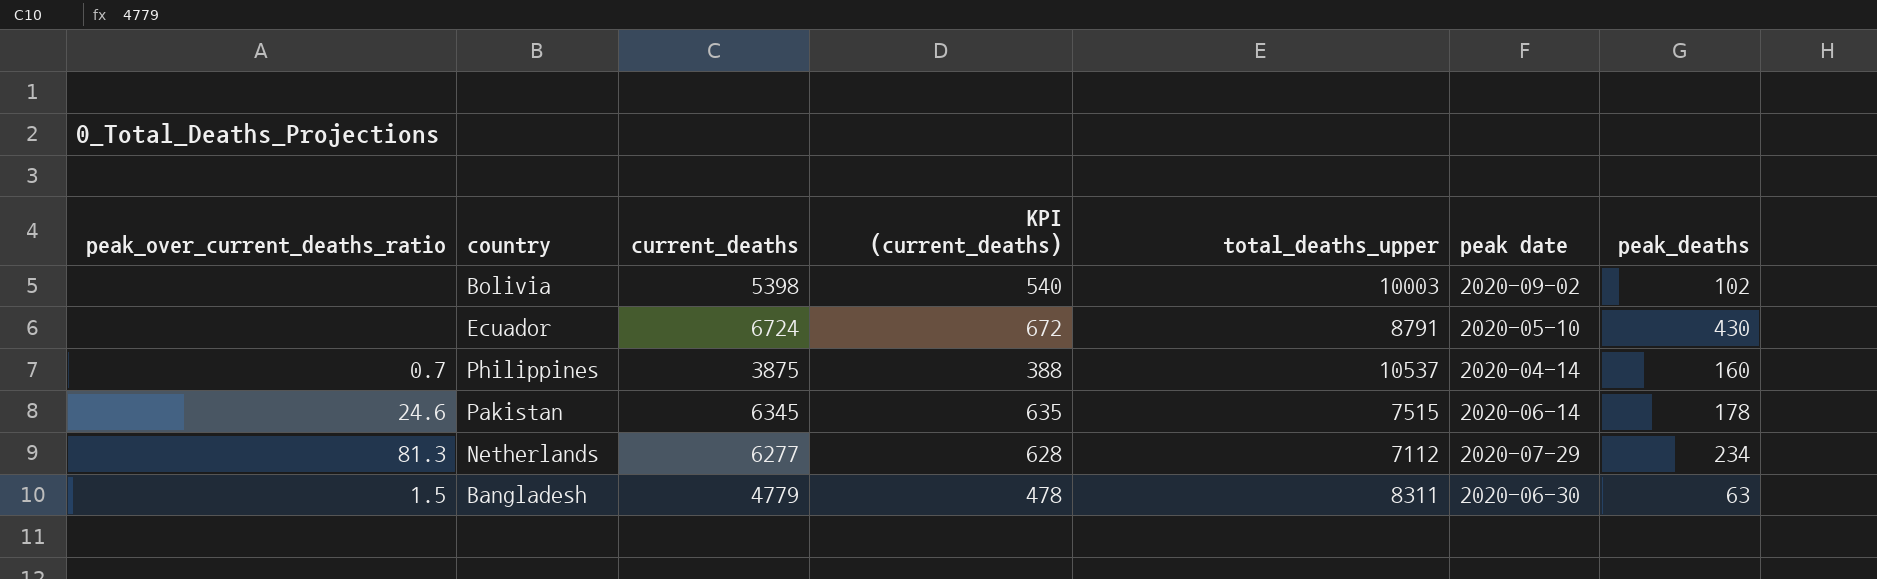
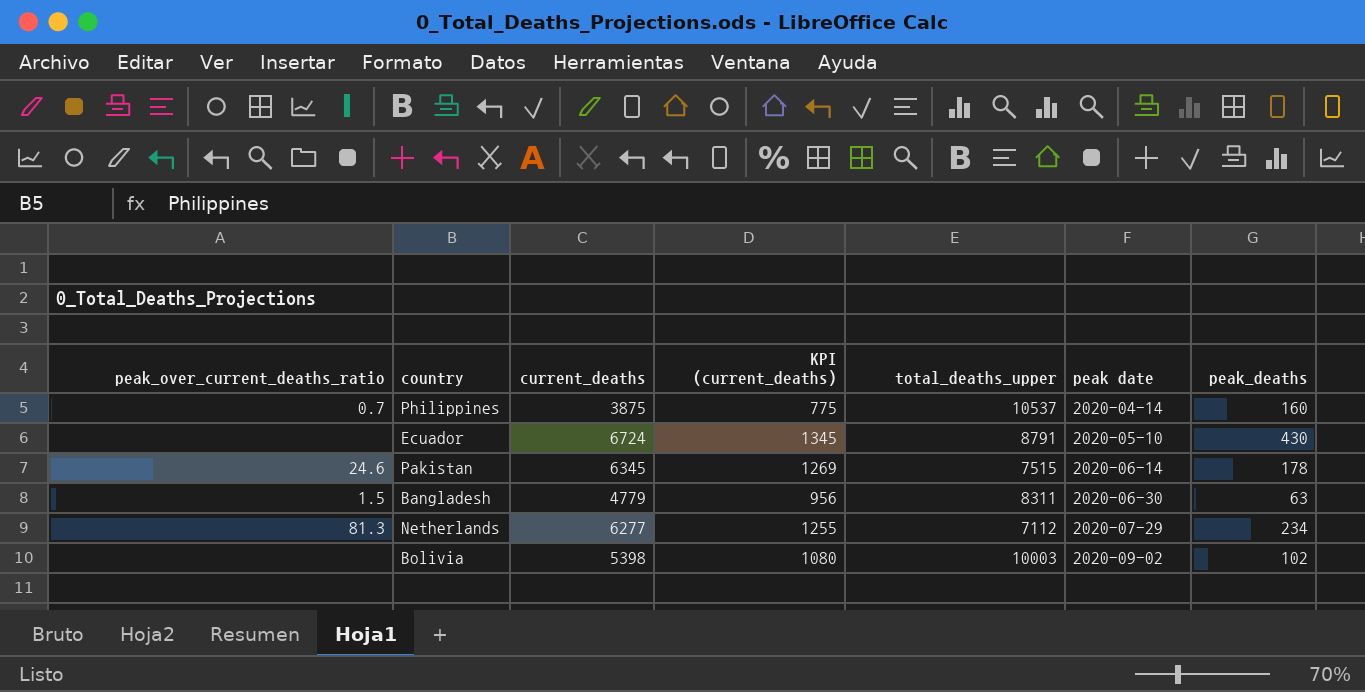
row order: none -> peak date ascending
column KPI (current_deaths) | formula: [current_deaths] * 0.1 -> [current_deaths] * 0.2

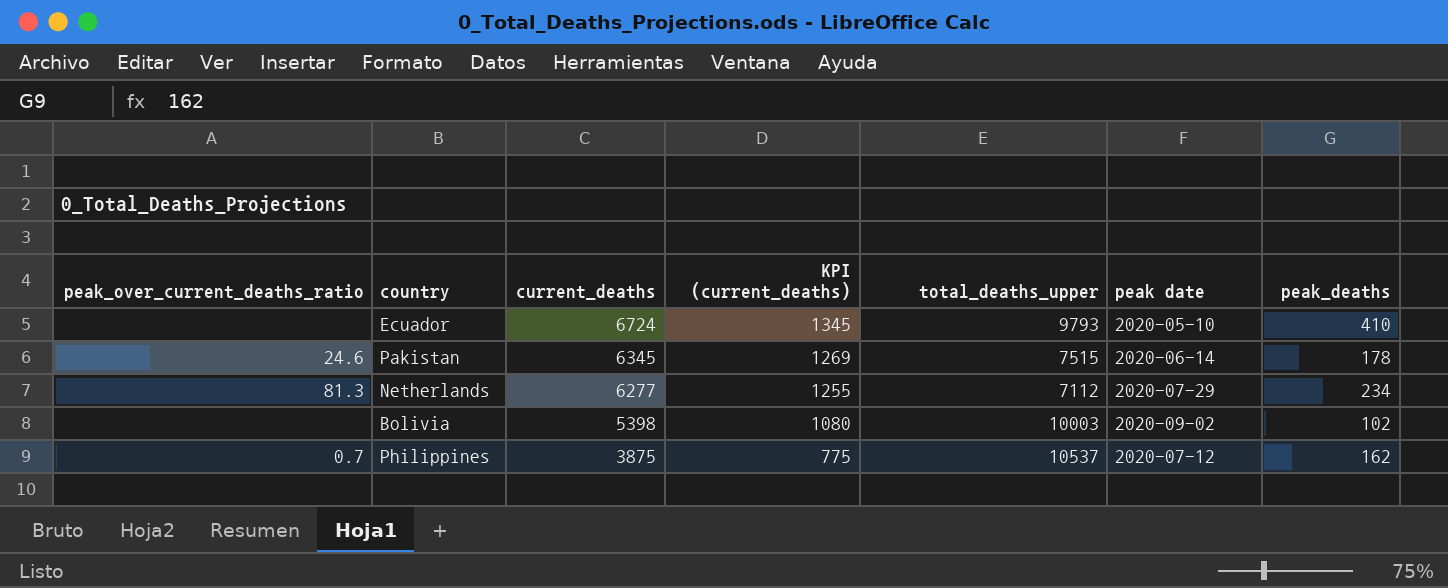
row order: peak date ascending -> current_deaths descending
row Bangladesh: 1.5 | 4779 | 956 | 8311 | 2020-06-30 | 63 -> none
Ecuador | total_deaths_upper: 8791 -> 9793
Ecuador | peak_deaths: 430 -> 410
Philippines | peak date: 2020-04-14 -> 2020-07-12
Philippines | peak_deaths: 160 -> 162

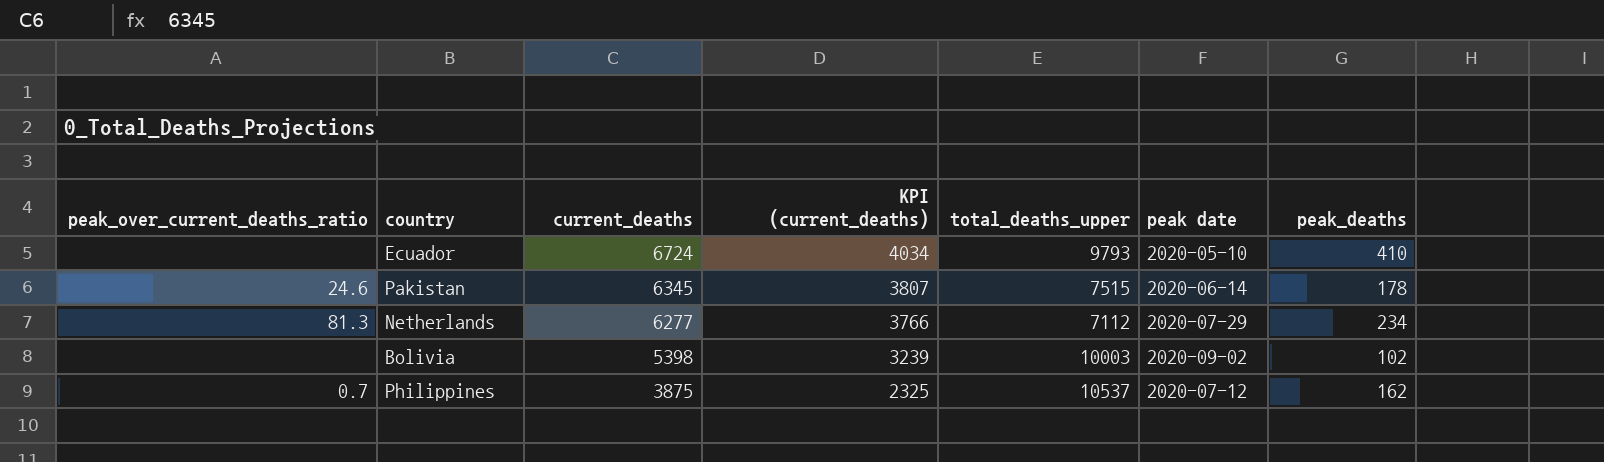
column KPI (current_deaths) | formula: [current_deaths] * 0.2 -> [current_deaths] * 0.6

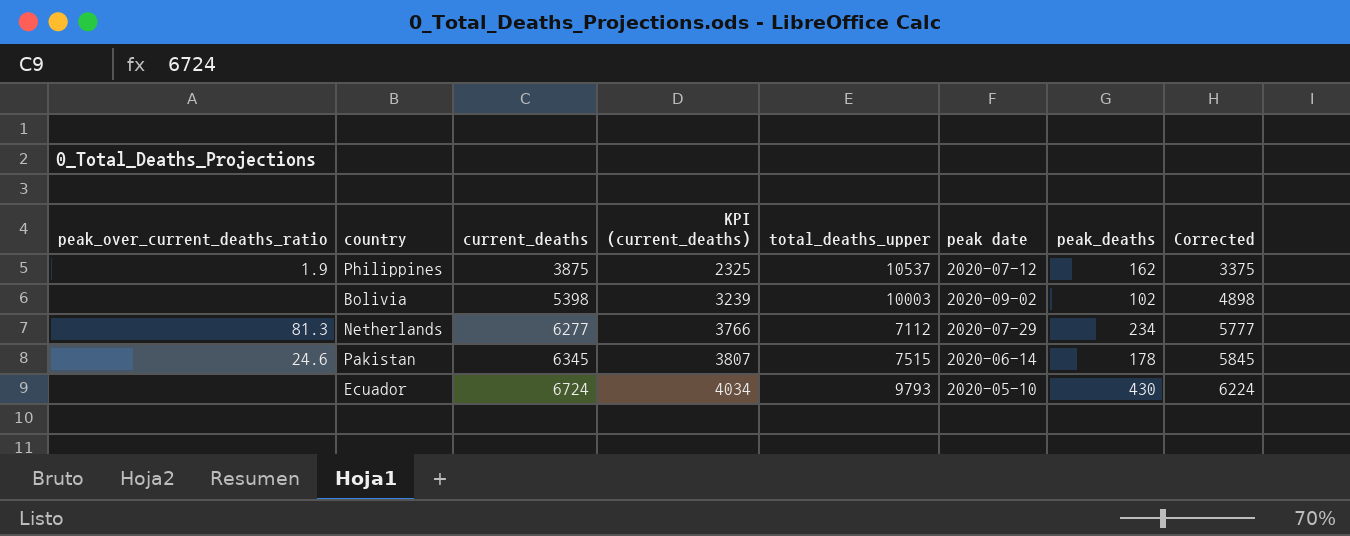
row order: current_deaths descending -> current_deaths ascending
column Corrected | formula: none -> [current_deaths] - 500
Philippines | peak_over_current_deaths_ratio: 0.7 -> 1.9
Ecuador | peak_deaths: 410 -> 430

